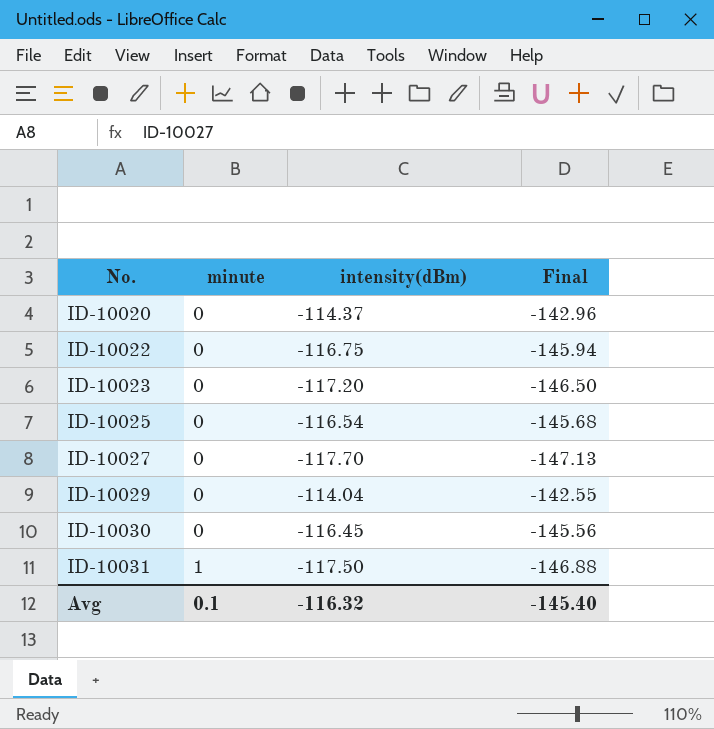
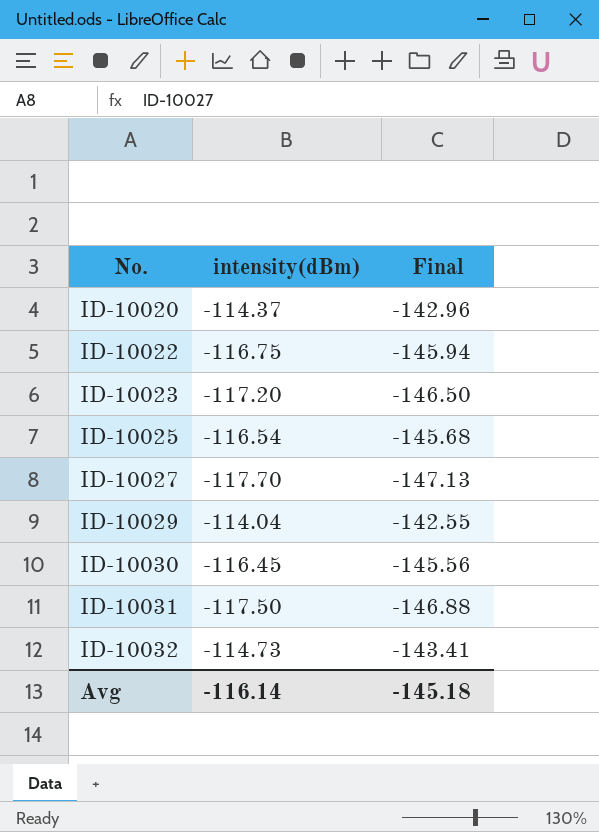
column minute | position: 2 -> none
row ID-10032: none -> -114.73 | -143.41
Avg | intensity(dBm): -116.32 -> -116.14
Avg | Final: -145.40 -> -145.18

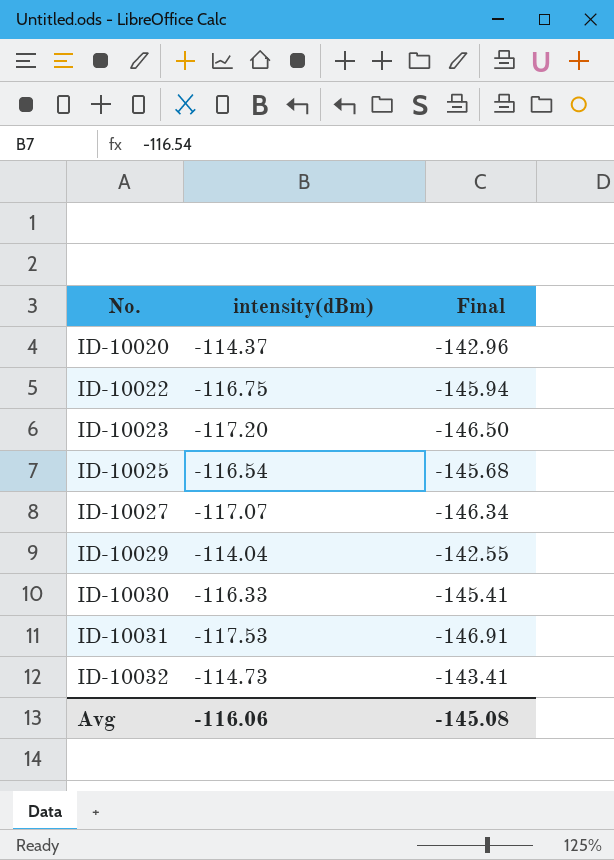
ID-10027 | intensity(dBm): -117.70 -> -117.07
ID-10027 | Final: -147.13 -> -146.34
ID-10030 | intensity(dBm): -116.45 -> -116.33
ID-10030 | Final: -145.56 -> -145.41
ID-10031 | intensity(dBm): -117.50 -> -117.53
ID-10031 | Final: -146.88 -> -146.91
Avg | intensity(dBm): -116.14 -> -116.06
Avg | Final: -145.18 -> -145.08

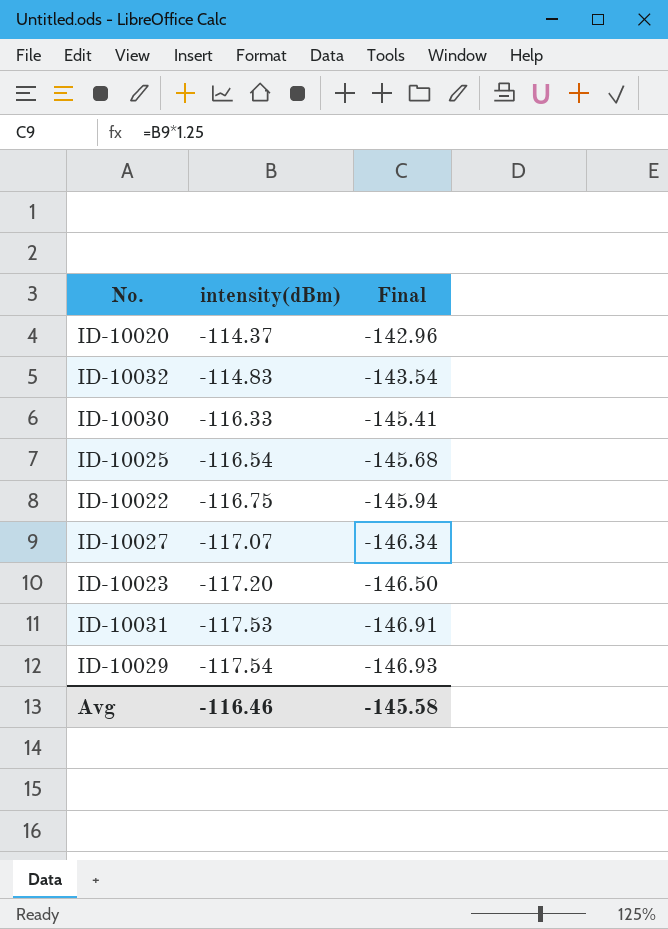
row order: No. ascending -> intensity(dBm) descending
ID-10032 | intensity(dBm): -114.73 -> -114.83
ID-10032 | Final: -143.41 -> -143.54
ID-10029 | intensity(dBm): -114.04 -> -117.54
ID-10029 | Final: -142.55 -> -146.93
Avg | intensity(dBm): -116.06 -> -116.46
Avg | Final: -145.08 -> -145.58

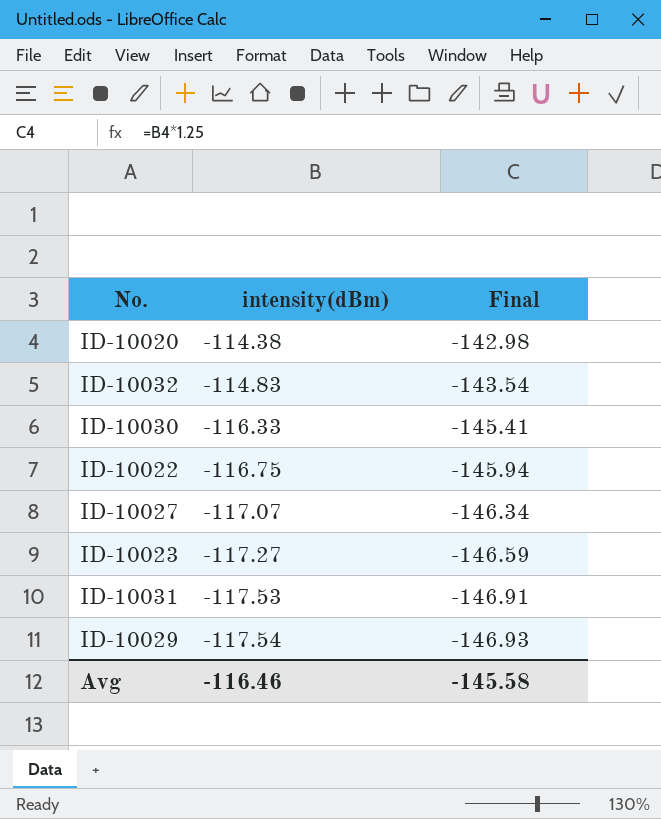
row ID-10025: -116.54 | -145.68 -> none
ID-10020 | intensity(dBm): -114.37 -> -114.38
ID-10020 | Final: -142.96 -> -142.98
ID-10023 | intensity(dBm): -117.20 -> -117.27
ID-10023 | Final: -146.50 -> -146.59

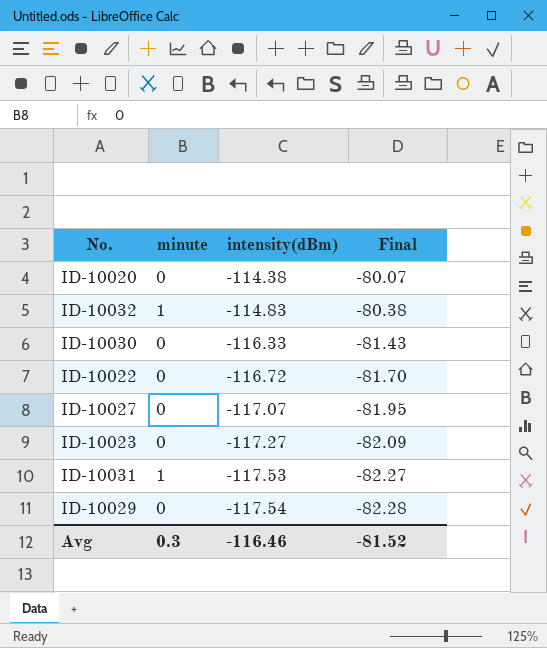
column minute | position: none -> 2
column Final | formula: [intensity(dBm)] * 1.25 -> [intensity(dBm)] * 0.7
ID-10022 | intensity(dBm): -116.75 -> -116.72
Avg | Final: -145.58 -> -81.52

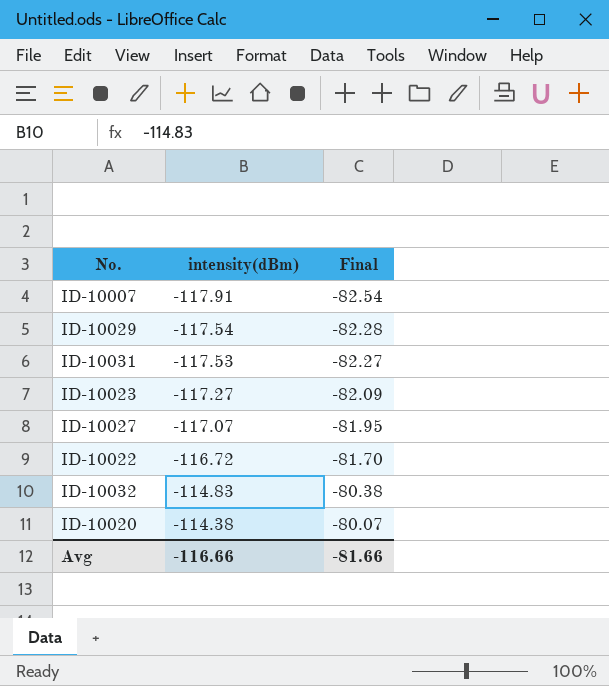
row order: intensity(dBm) descending -> intensity(dBm) ascending
column minute | position: 2 -> none
row ID-10030: 0 | -116.33 | -81.43 -> none
row ID-10007: none -> -117.91 | -82.54
Avg | intensity(dBm): -116.46 -> -116.66
Avg | Final: -81.52 -> -81.66

